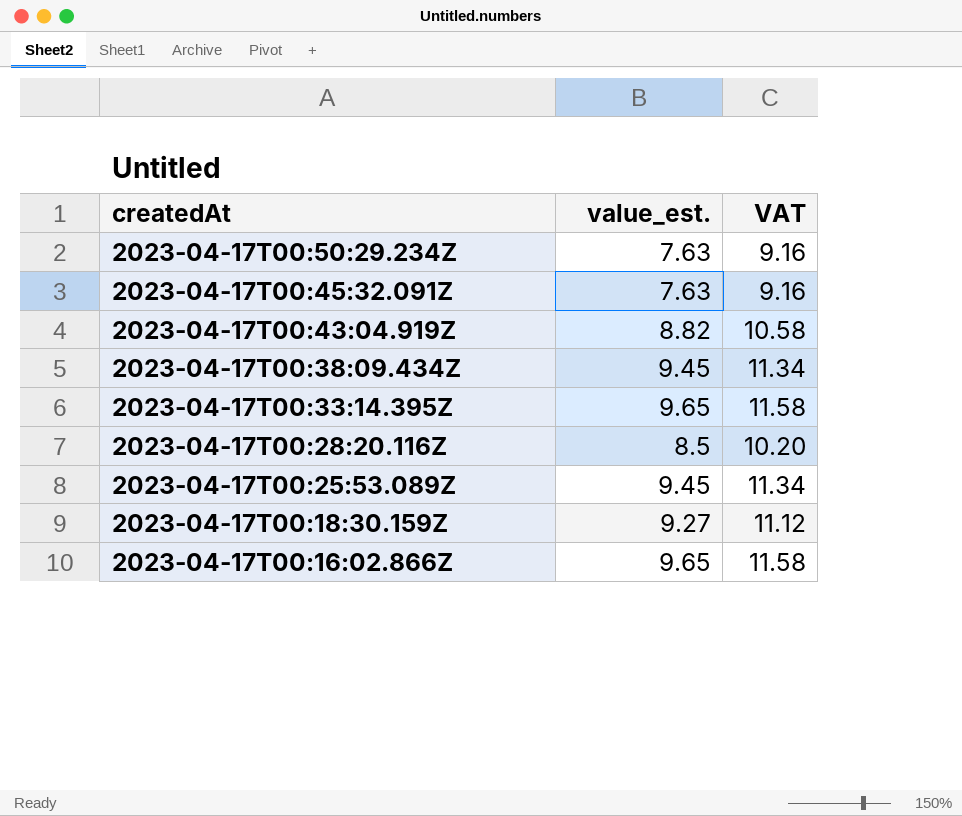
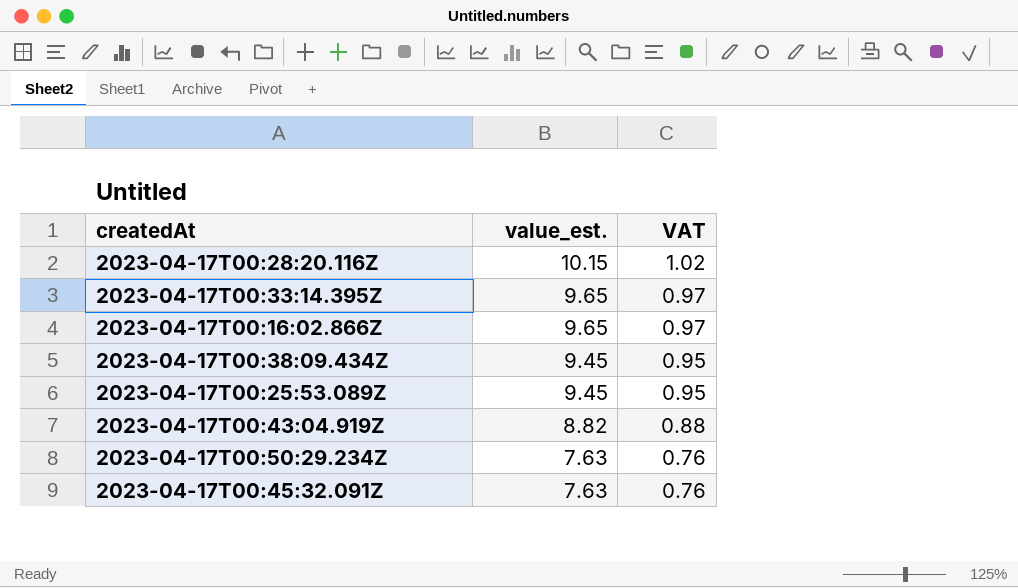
row order: createdAt descending -> value_est. descending
column VAT | formula: [value_est.] * 1.2 -> [value_est.] * 0.1
row 2023-04-17T00:18:30.159Z: 9.27 | 11.12 -> none
2023-04-17T00:28:20.116Z | value_est.: 8.5 -> 10.15

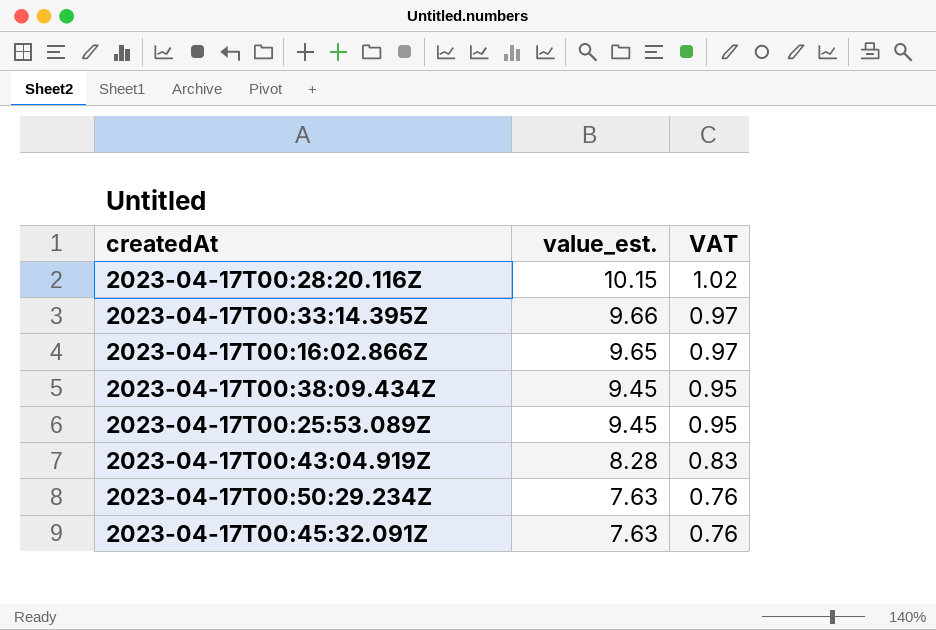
2023-04-17T00:33:14.395Z | value_est.: 9.65 -> 9.66
2023-04-17T00:43:04.919Z | value_est.: 8.82 -> 8.28
2023-04-17T00:43:04.919Z | VAT: 0.88 -> 0.83

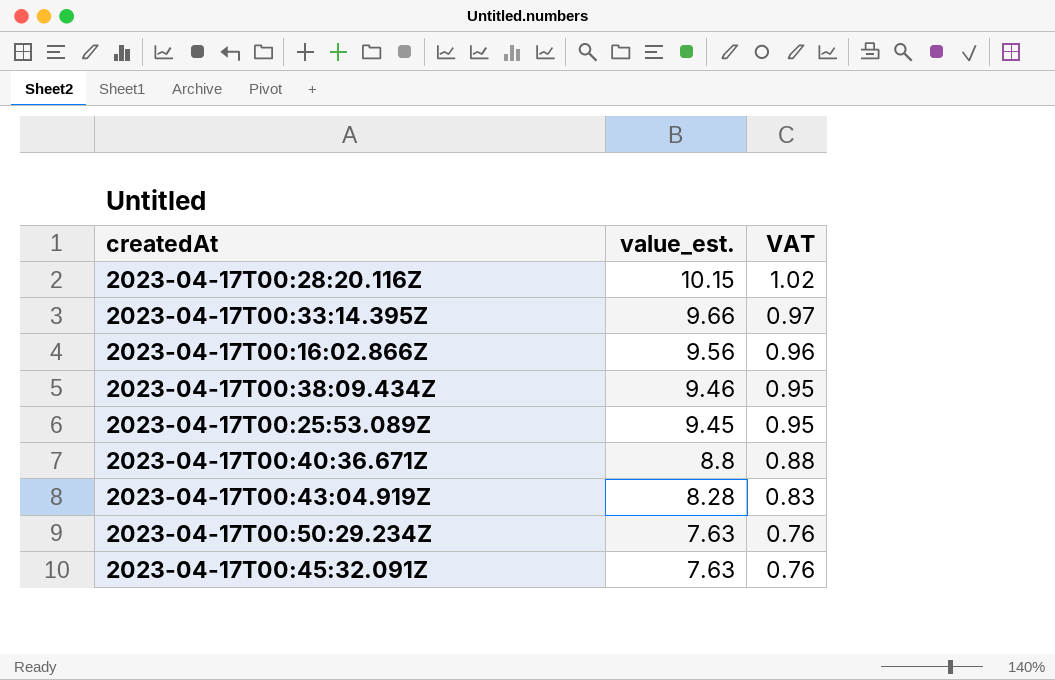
2023-04-17T00:16:02.866Z | value_est.: 9.65 -> 9.56
2023-04-17T00:16:02.866Z | VAT: 0.97 -> 0.96
2023-04-17T00:38:09.434Z | value_est.: 9.45 -> 9.46
row 2023-04-17T00:40:36.671Z: none -> 8.8 | 0.88

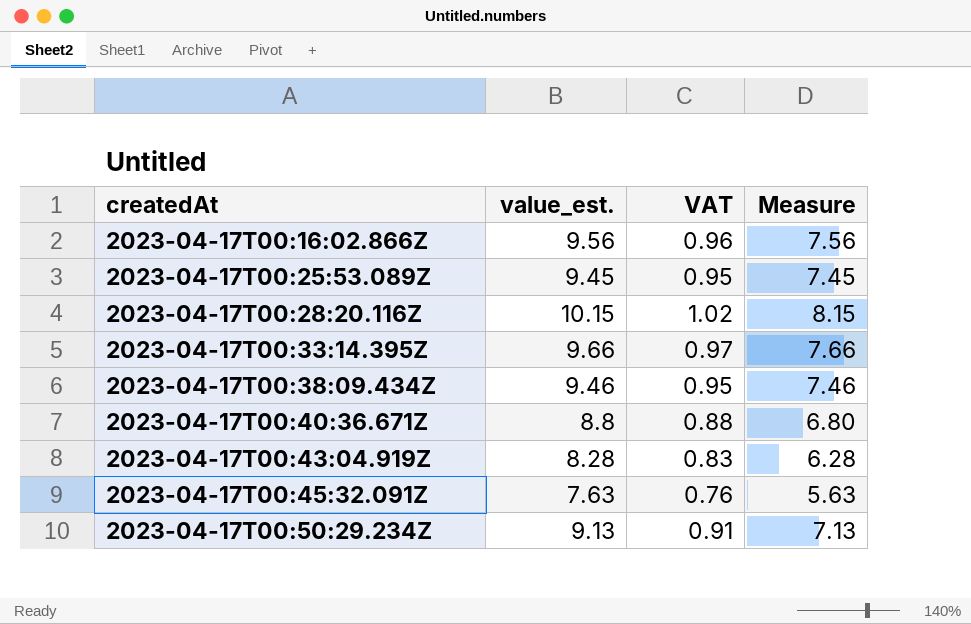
row order: value_est. descending -> createdAt ascending
column Measure | formula: none -> [value_est.] - 2
2023-04-17T00:50:29.234Z | value_est.: 7.63 -> 9.13
2023-04-17T00:50:29.234Z | VAT: 0.76 -> 0.91

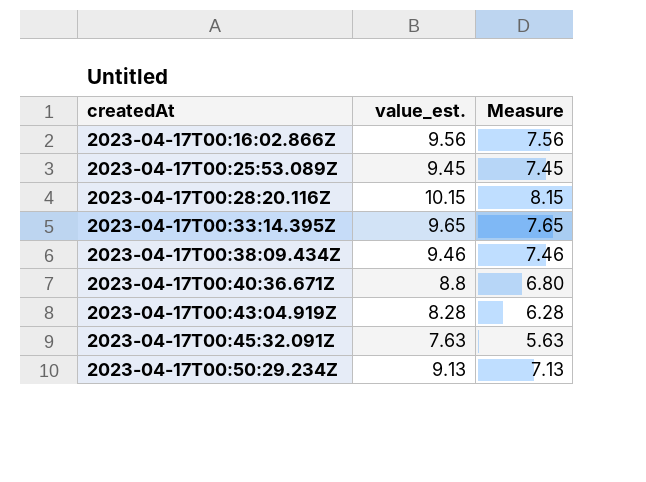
column VAT | formula: [value_est.] * 0.1 -> none
2023-04-17T00:33:14.395Z | value_est.: 9.66 -> 9.65
2023-04-17T00:33:14.395Z | Measure: 7.66 -> 7.65

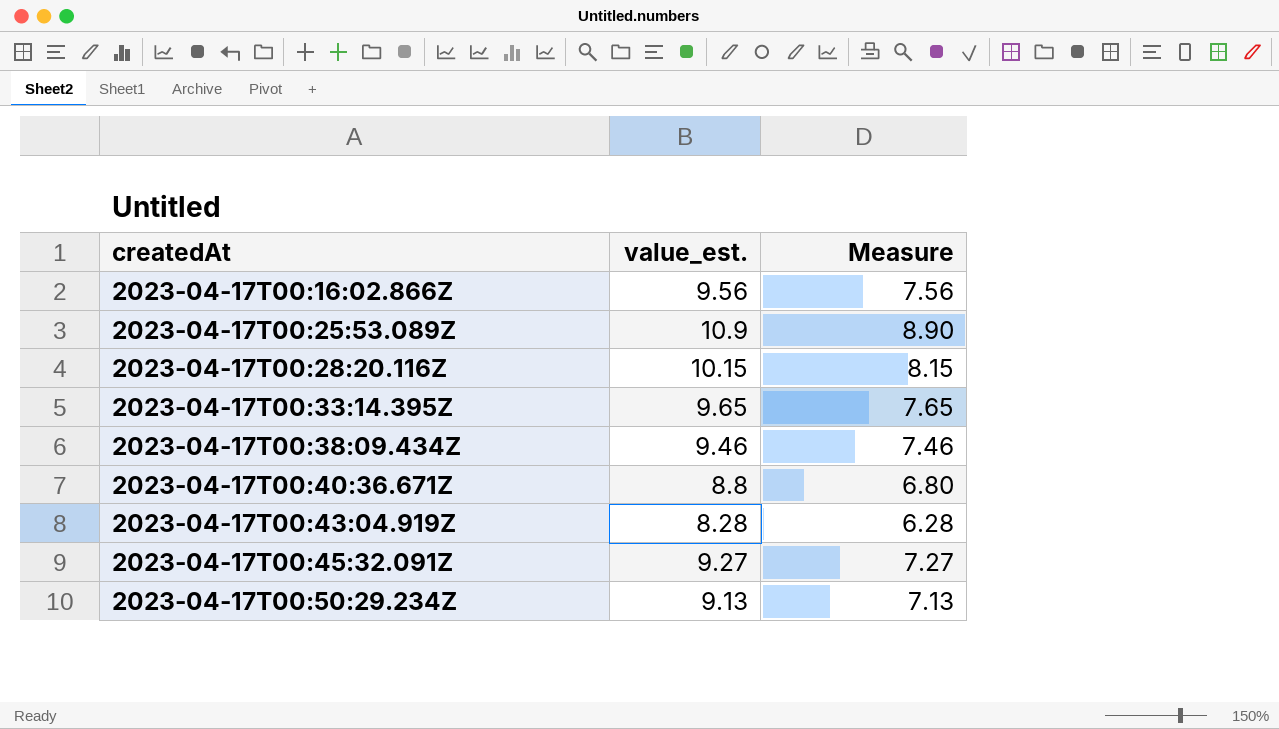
2023-04-17T00:25:53.089Z | value_est.: 9.45 -> 10.9
2023-04-17T00:25:53.089Z | Measure: 7.45 -> 8.90
2023-04-17T00:45:32.091Z | value_est.: 7.63 -> 9.27
2023-04-17T00:45:32.091Z | Measure: 5.63 -> 7.27

